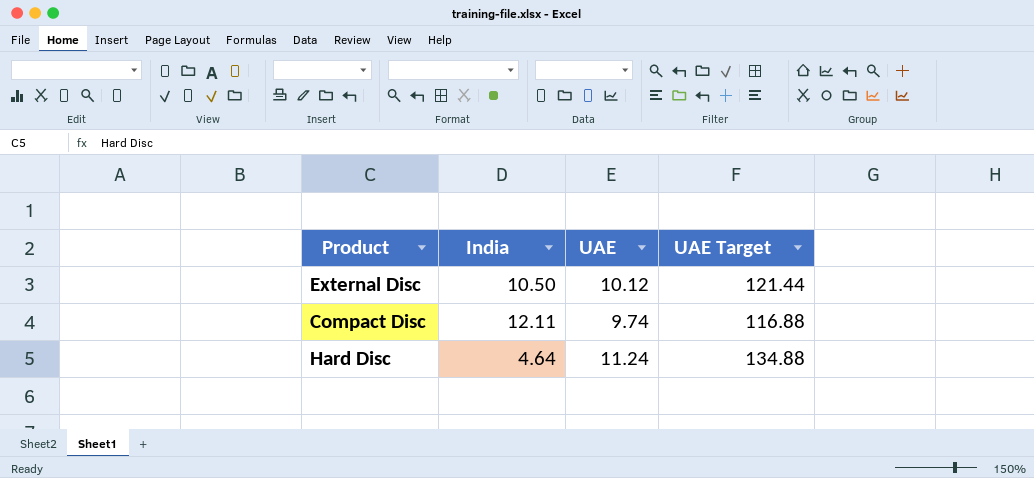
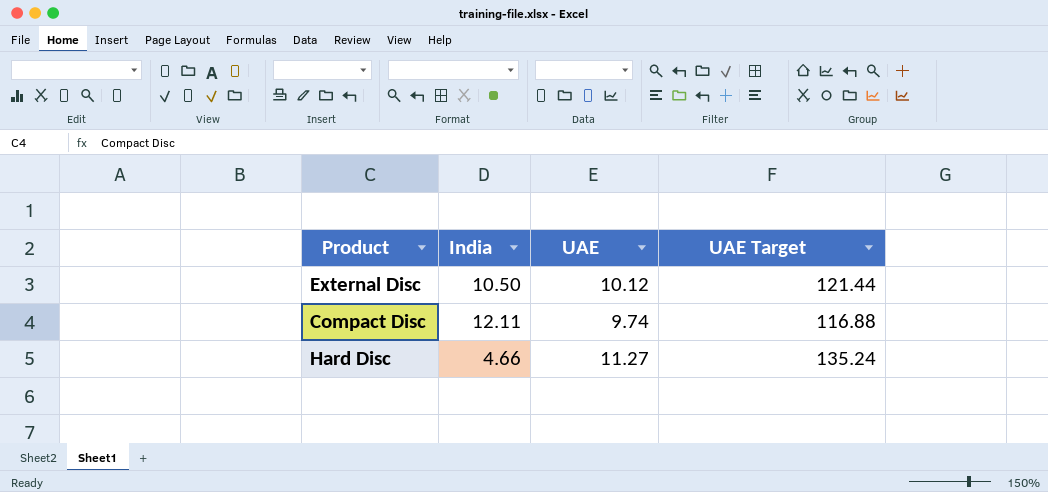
Hard Disc | India: 4.64 -> 4.66
Hard Disc | UAE: 11.24 -> 11.27
Hard Disc | UAE Target: 134.88 -> 135.24

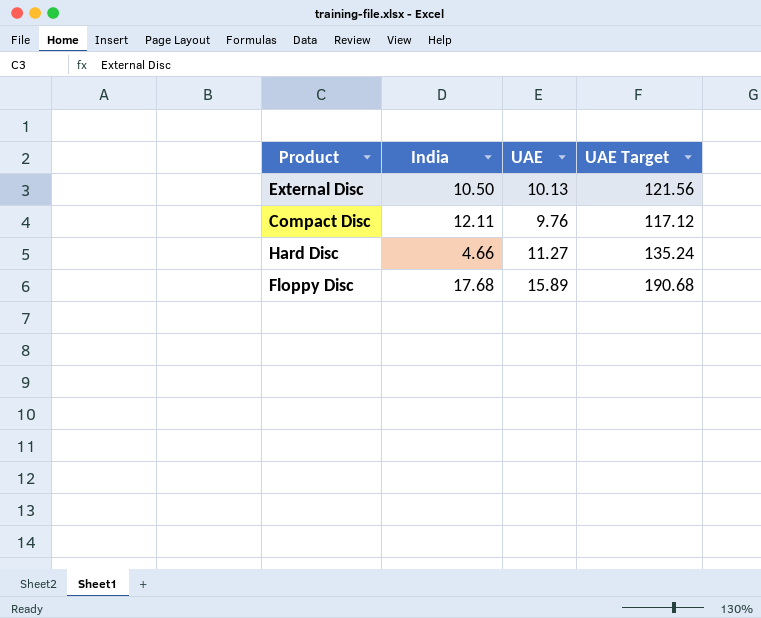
External Disc | UAE: 10.12 -> 10.13
External Disc | UAE Target: 121.44 -> 121.56
Compact Disc | UAE: 9.74 -> 9.76
Compact Disc | UAE Target: 116.88 -> 117.12
row Floppy Disc: none -> 17.68 | 15.89 | 190.68

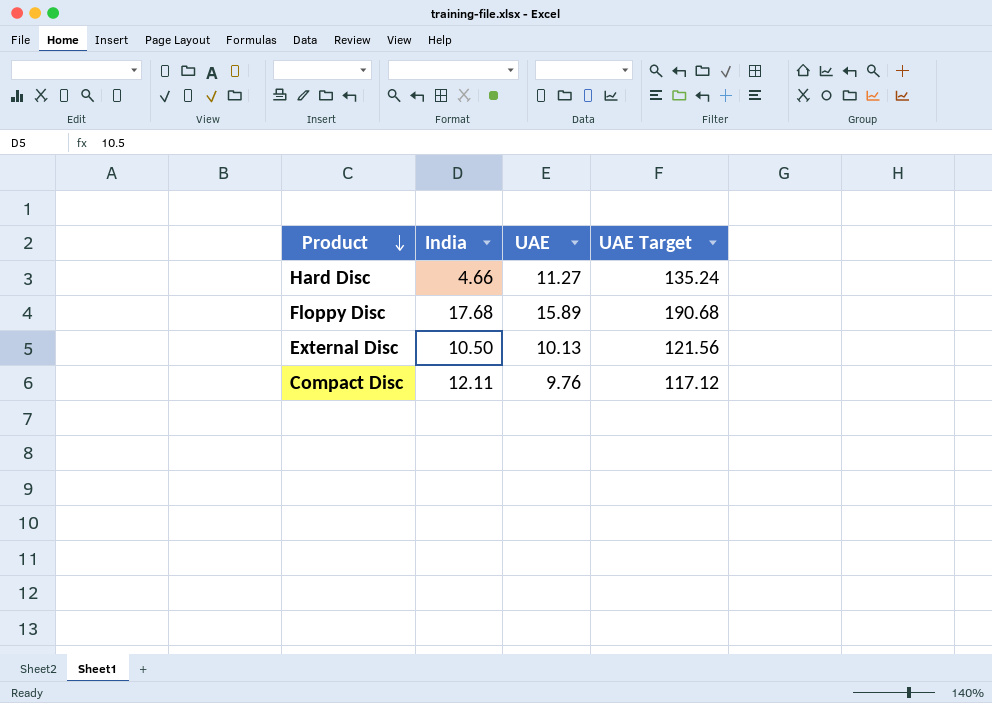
row order: none -> Product descending

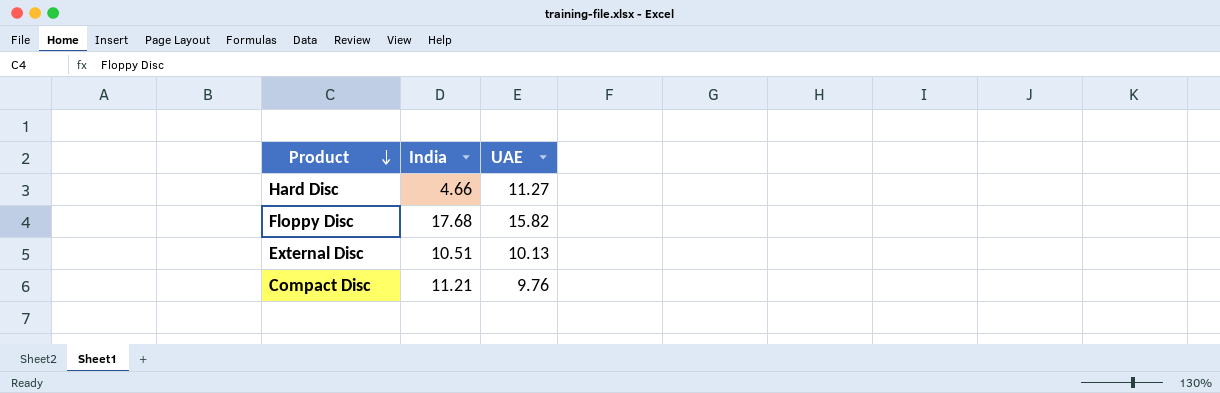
column UAE Target | formula: [UAE] * 12 -> none
Floppy Disc | UAE: 15.89 -> 15.82
External Disc | India: 10.50 -> 10.51
Compact Disc | India: 12.11 -> 11.21

